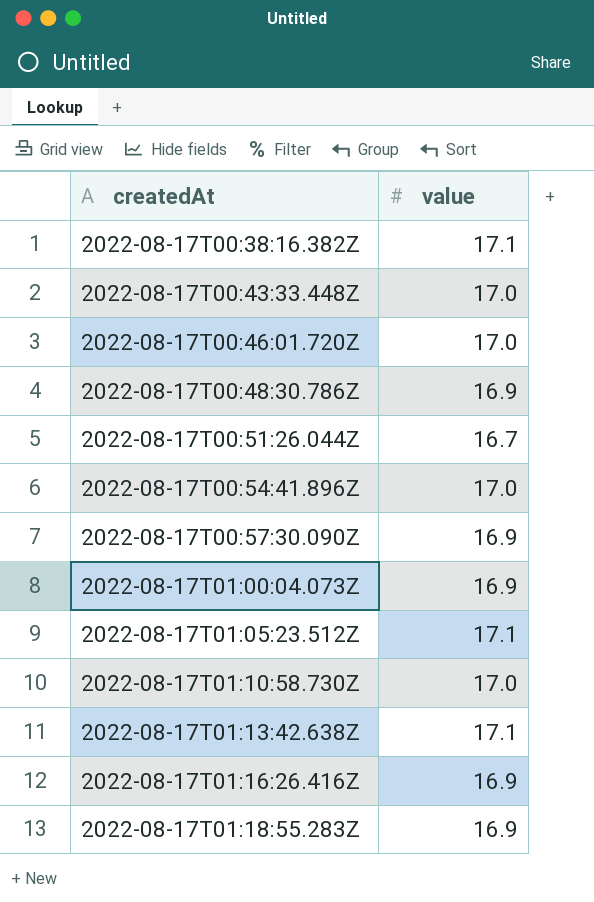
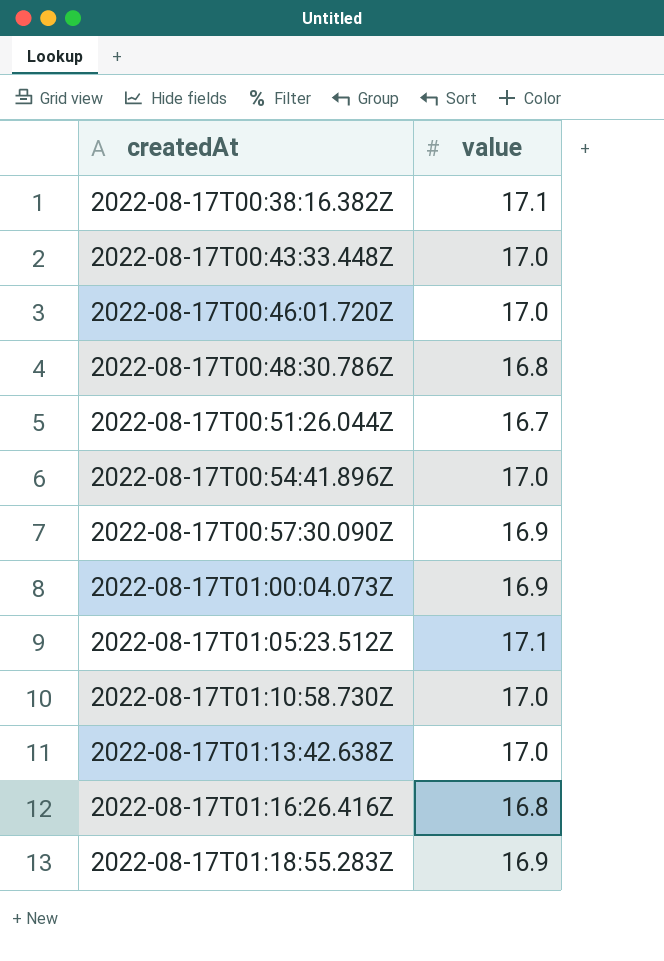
2022-08-17T00:48:30.786Z | value: 16.9 -> 16.8
2022-08-17T01:13:42.638Z | value: 17.1 -> 17.0
2022-08-17T01:16:26.416Z | value: 16.9 -> 16.8

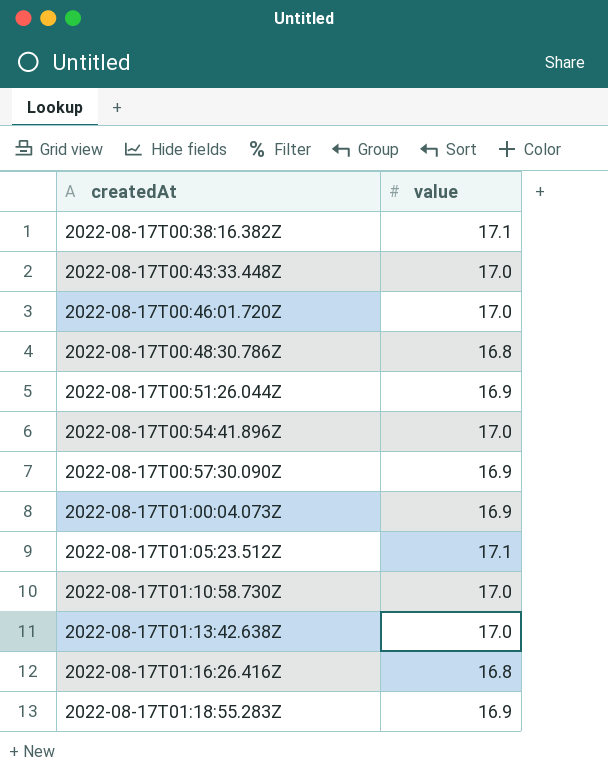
2022-08-17T00:51:26.044Z | value: 16.7 -> 16.9

